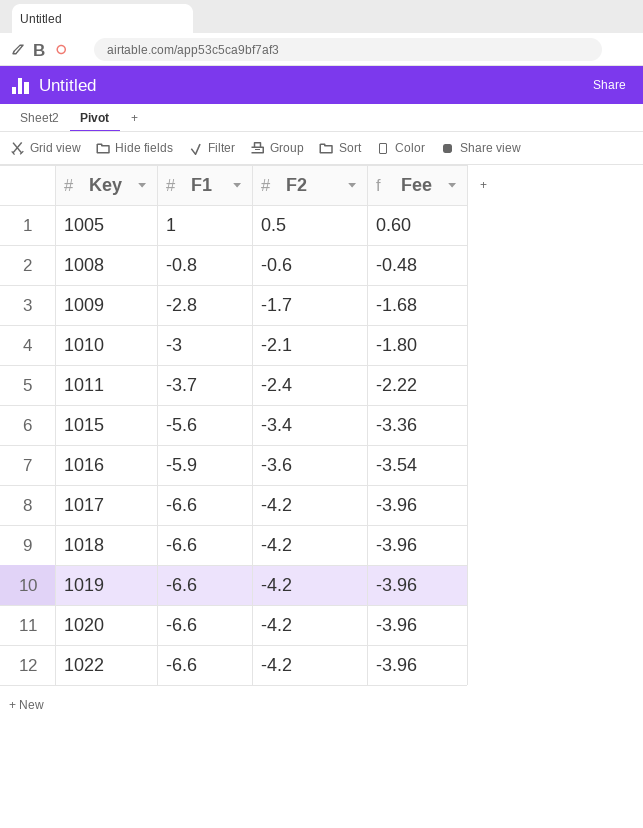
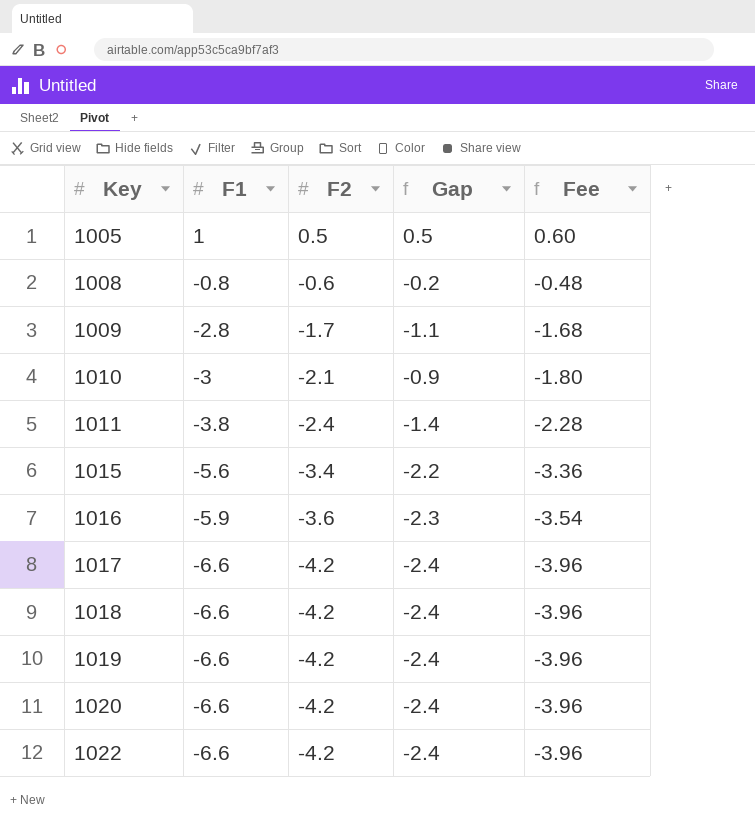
column Gap | formula: none -> [F1] - [F2]
1011 | F1: -3.7 -> -3.8
1011 | Fee: -2.22 -> -2.28

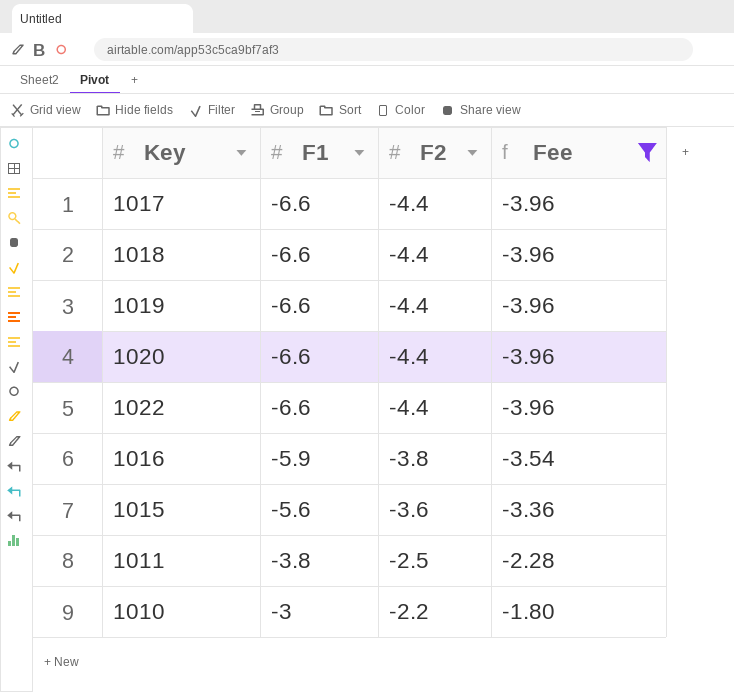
filter: none -> Fee <= -1.80
row order: Key ascending -> F1 ascending
column Gap | formula: [F1] - [F2] -> none
1017 | F2: -4.2 -> -4.4
1018 | F2: -4.2 -> -4.4
1019 | F2: -4.2 -> -4.4
1020 | F2: -4.2 -> -4.4
1022 | F2: -4.2 -> -4.4
1016 | F2: -3.6 -> -3.8
1015 | F2: -3.4 -> -3.6
1011 | F2: -2.4 -> -2.5
1010 | F2: -2.1 -> -2.2

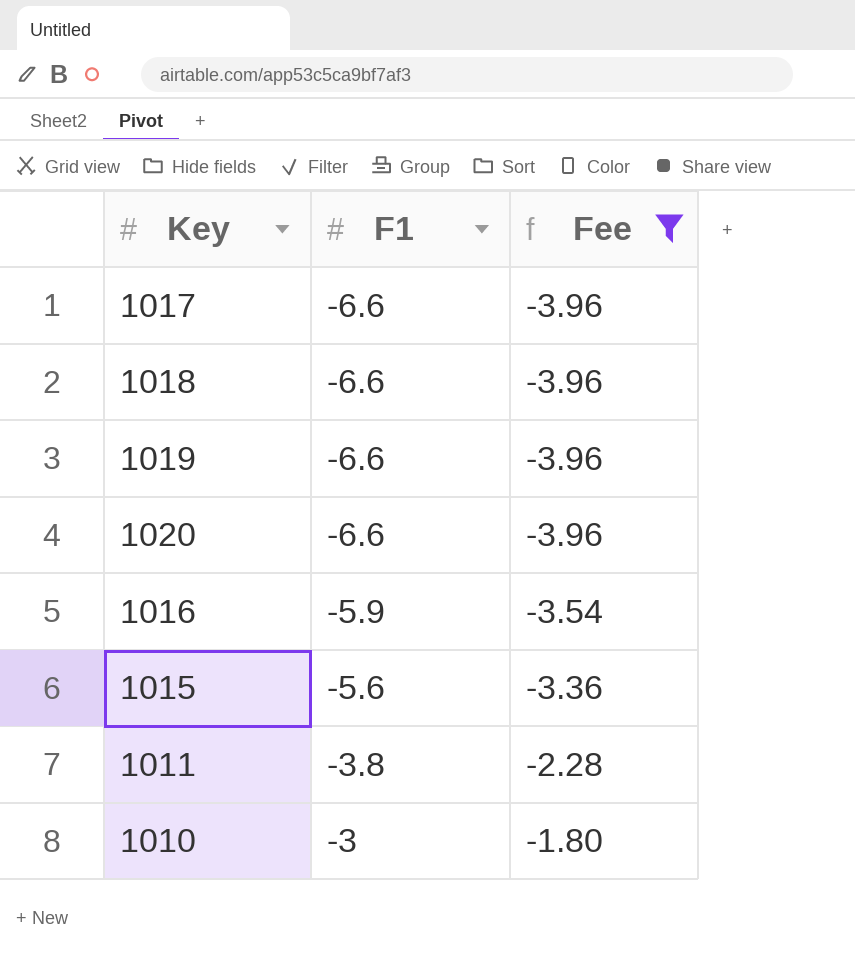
column F2 | position: 3 -> none
row 1022: -6.6 | -4.4 | -3.96 -> none

